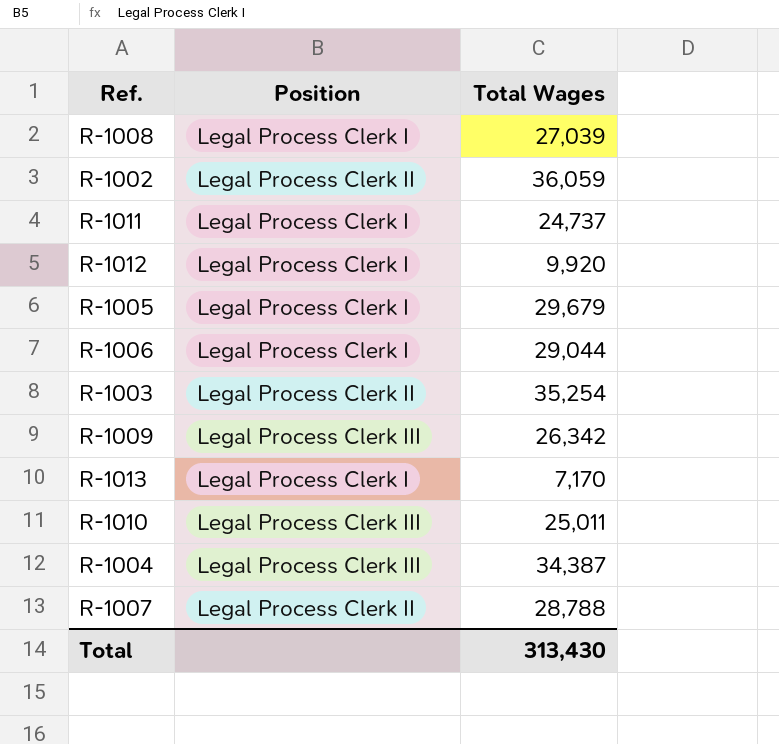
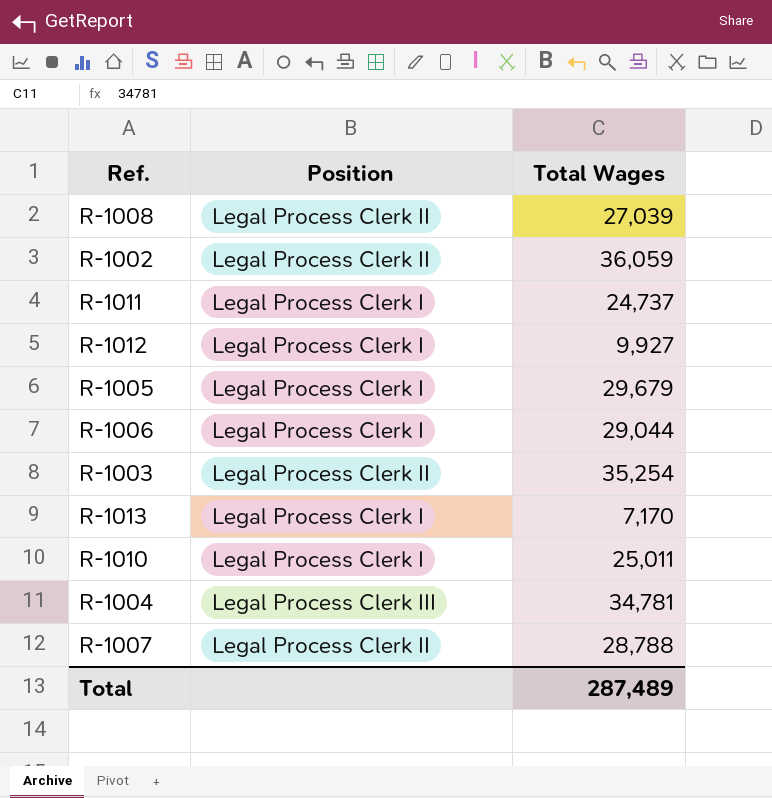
row R-1009: Legal Process Clerk III | 26,342 -> none
R-1008 | Position: Legal Process Clerk I -> Legal Process Clerk II
R-1012 | Total Wages: 9,920 -> 9,927
R-1010 | Position: Legal Process Clerk III -> Legal Process Clerk I
R-1004 | Total Wages: 34,387 -> 34,781
Total | Total Wages: 313,430 -> 287,489

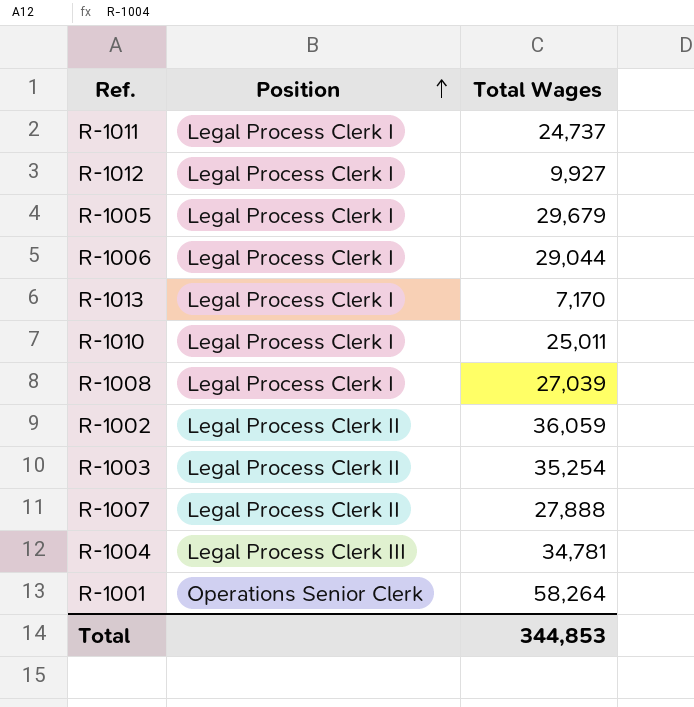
row order: none -> Position ascending
R-1008 | Position: Legal Process Clerk II -> Legal Process Clerk I
R-1007 | Total Wages: 28,788 -> 27,888
row R-1001: none -> Operations Senior Clerk | 58,264
Total | Total Wages: 287,489 -> 344,853

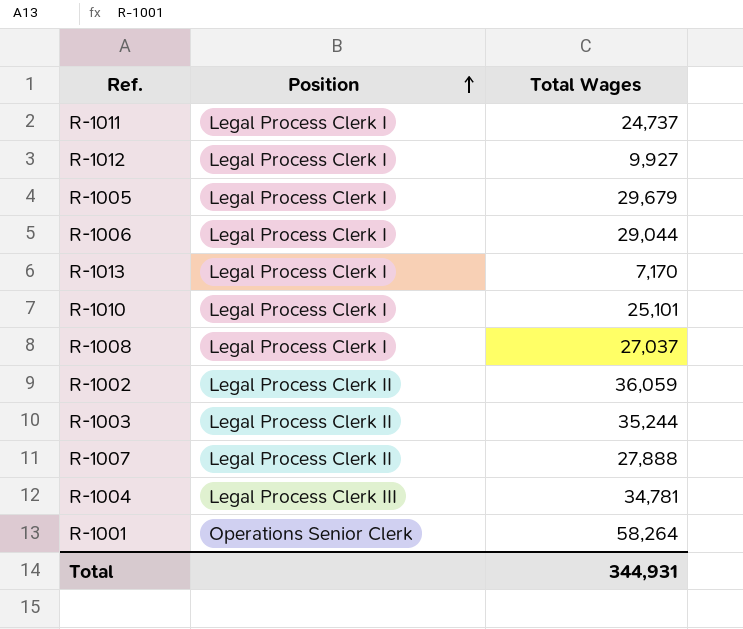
R-1010 | Total Wages: 25,011 -> 25,101
R-1008 | Total Wages: 27,039 -> 27,037
R-1003 | Total Wages: 35,254 -> 35,244
Total | Total Wages: 344,853 -> 344,931

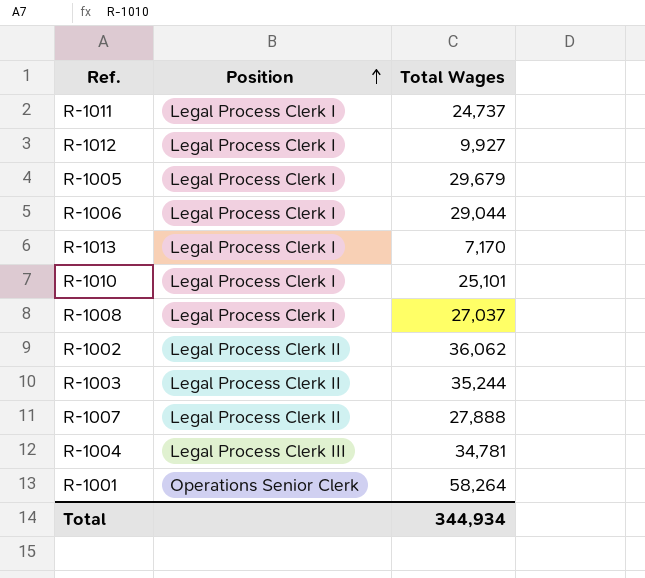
R-1002 | Total Wages: 36,059 -> 36,062
Total | Total Wages: 344,931 -> 344,934

